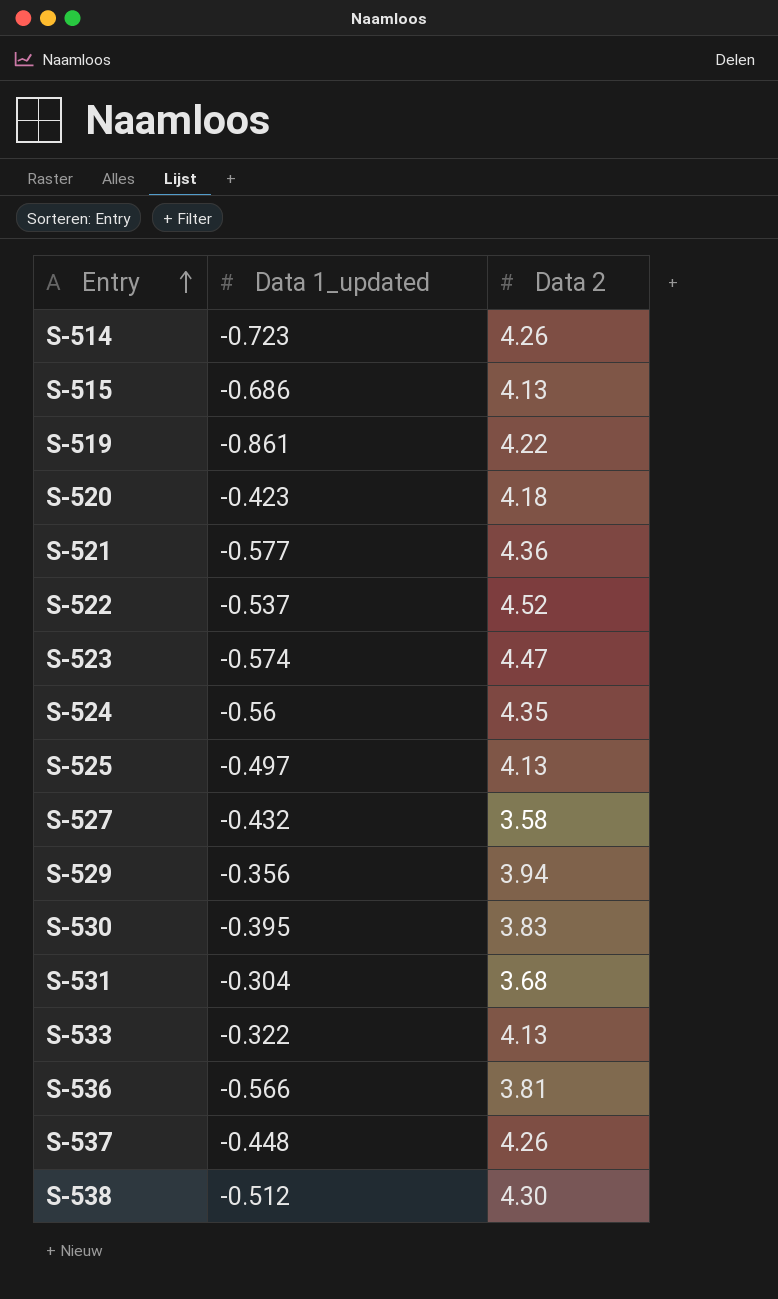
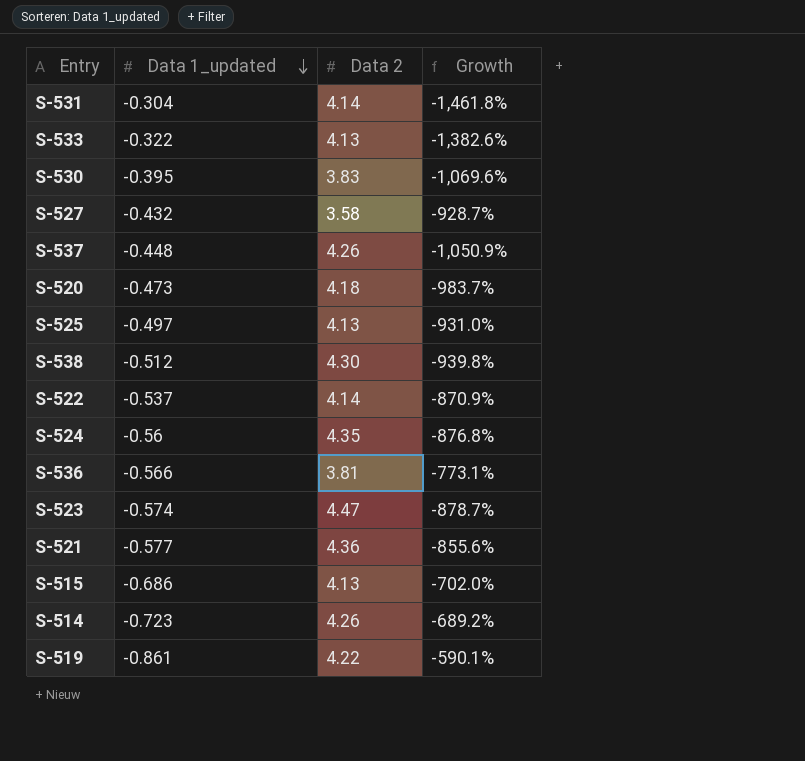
row order: Entry ascending -> Data 1_updated descending
column Growth | formula: none -> ([Data 2] - [Data 1_updated]) / [Data 1_updated]
row S-529: -0.356 | 3.94 -> none
S-531 | Data 2: 3.68 -> 4.14
S-520 | Data 1_updated: -0.423 -> -0.473
S-522 | Data 2: 4.52 -> 4.14

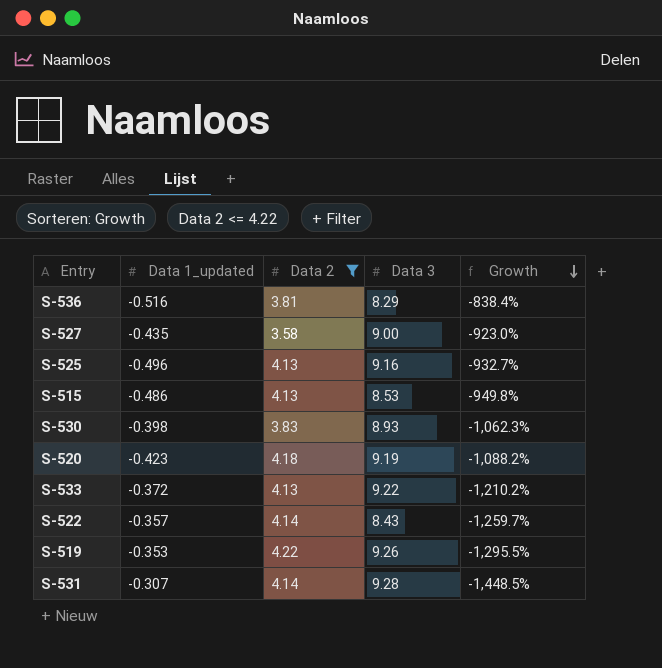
filter: none -> Data 2 <= 4.22
row order: Data 1_updated descending -> Growth descending
column Data 3 | position: none -> 4
S-536 | Data 1_updated: -0.566 -> -0.516
S-536 | Growth: -773.1% -> -838.4%
S-527 | Data 1_updated: -0.432 -> -0.435
S-527 | Growth: -928.7% -> -923.0%
S-525 | Data 1_updated: -0.497 -> -0.496
S-525 | Growth: -931.0% -> -932.7%
S-515 | Data 1_updated: -0.686 -> -0.486
S-515 | Growth: -702.0% -> -949.8%
S-530 | Data 1_updated: -0.395 -> -0.398
S-530 | Growth: -1,069.6% -> -1,062.3%
S-520 | Data 1_updated: -0.473 -> -0.423
S-520 | Growth: -983.7% -> -1,088.2%
S-533 | Data 1_updated: -0.322 -> -0.372
S-533 | Growth: -1,382.6% -> -1,210.2%
S-522 | Data 1_updated: -0.537 -> -0.357
S-522 | Growth: -870.9% -> -1,259.7%
S-519 | Data 1_updated: -0.861 -> -0.353
S-519 | Growth: -590.1% -> -1,295.5%
S-531 | Data 1_updated: -0.304 -> -0.307
S-531 | Growth: -1,461.8% -> -1,448.5%

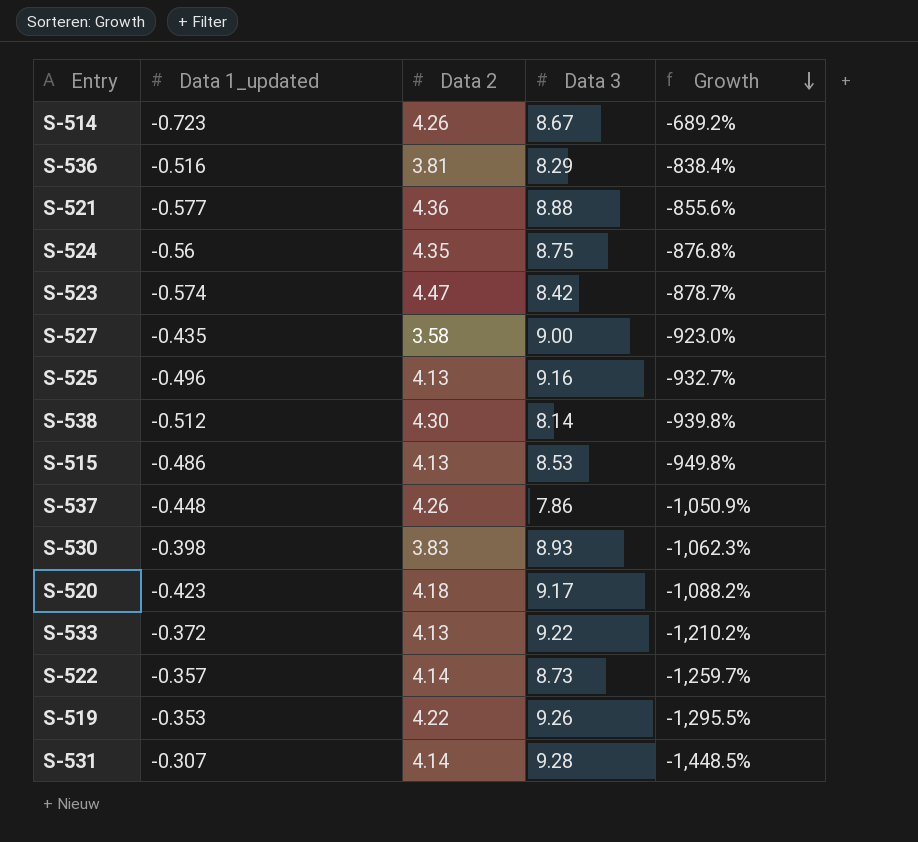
filter: Data 2 <= 4.22 -> none
S-520 | Data 3: 9.19 -> 9.17
S-522 | Data 3: 8.43 -> 8.73

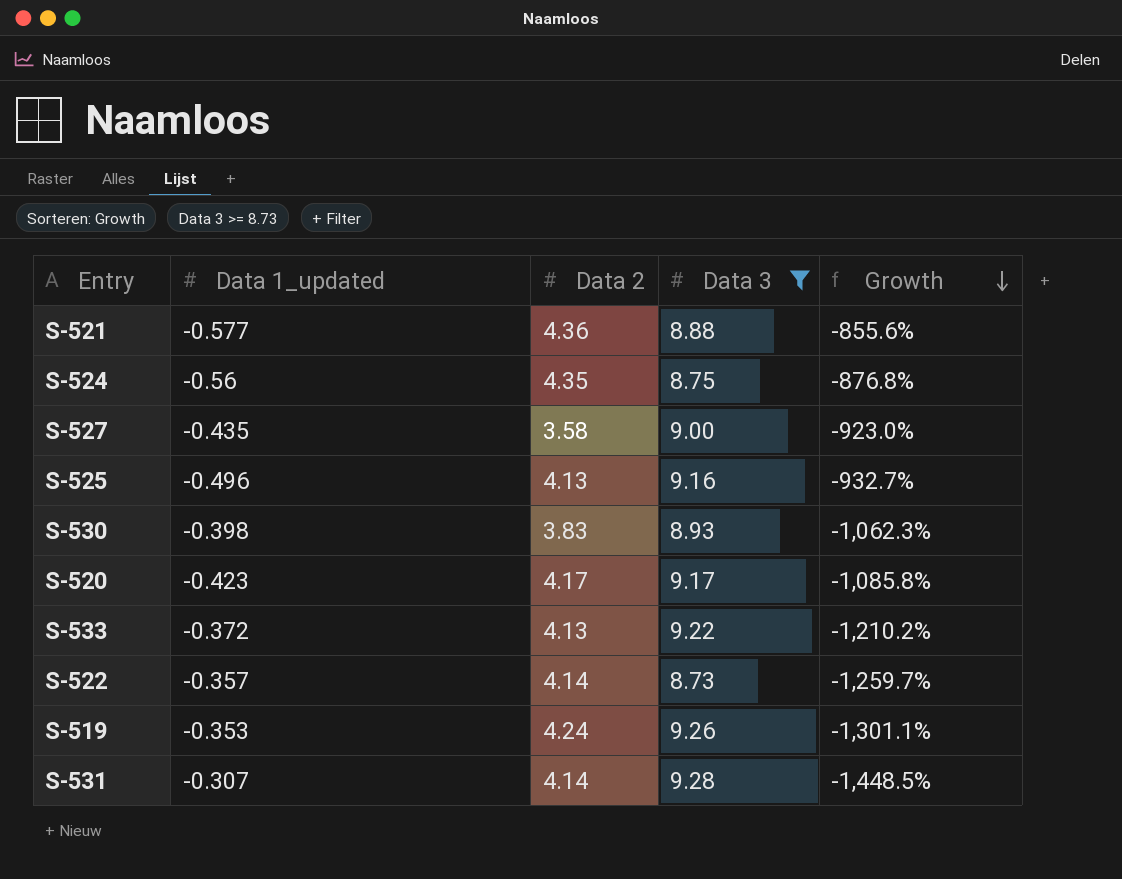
filter: none -> Data 3 >= 8.73
S-520 | Data 2: 4.18 -> 4.17
S-520 | Growth: -1,088.2% -> -1,085.8%
S-519 | Data 2: 4.22 -> 4.24
S-519 | Growth: -1,295.5% -> -1,301.1%

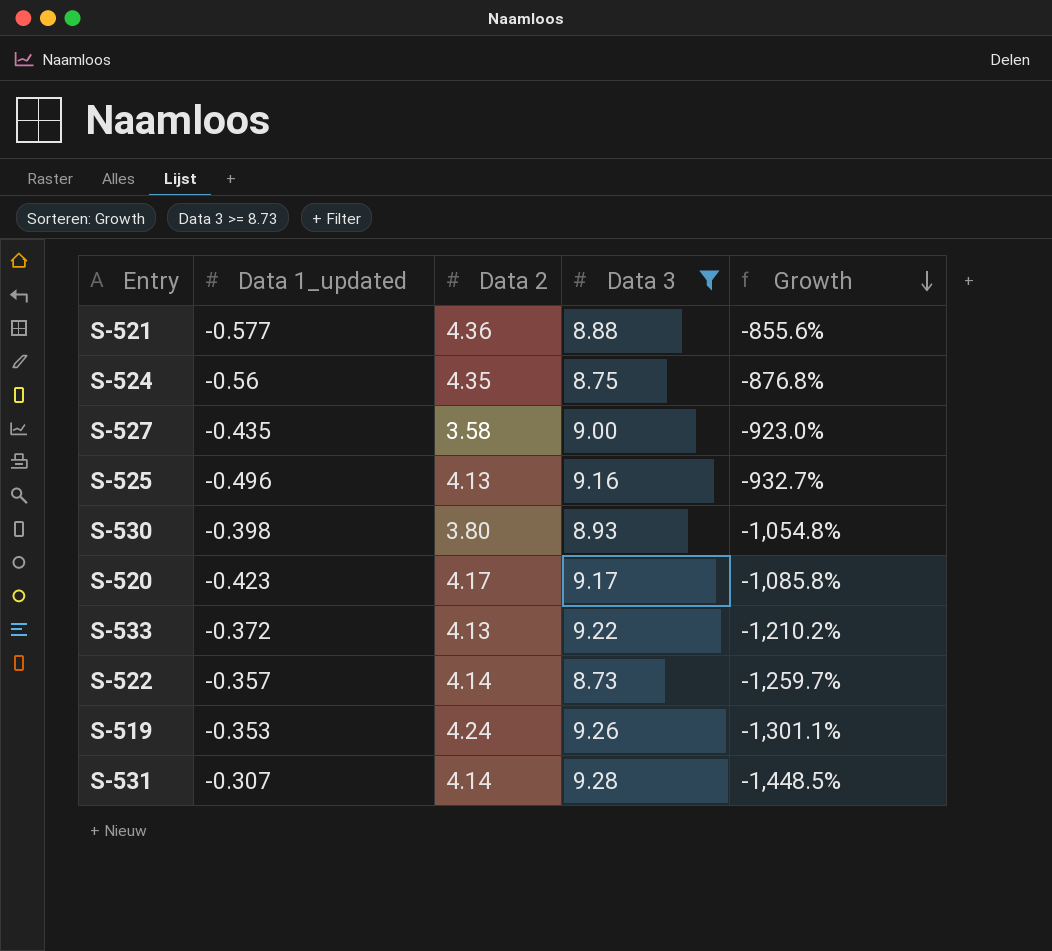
S-530 | Data 2: 3.83 -> 3.80
S-530 | Growth: -1,062.3% -> -1,054.8%

